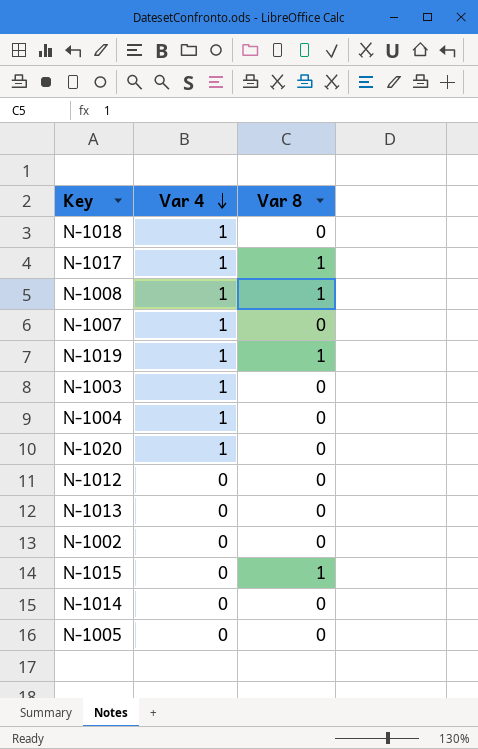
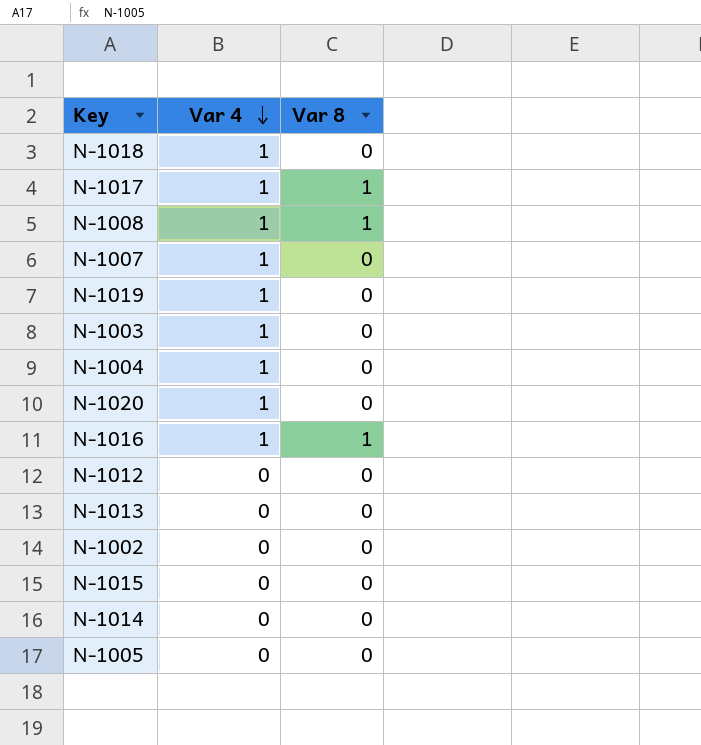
N-1019 | Var 8: 1 -> 0
row N-1016: none -> 1 | 1
N-1015 | Var 8: 1 -> 0

